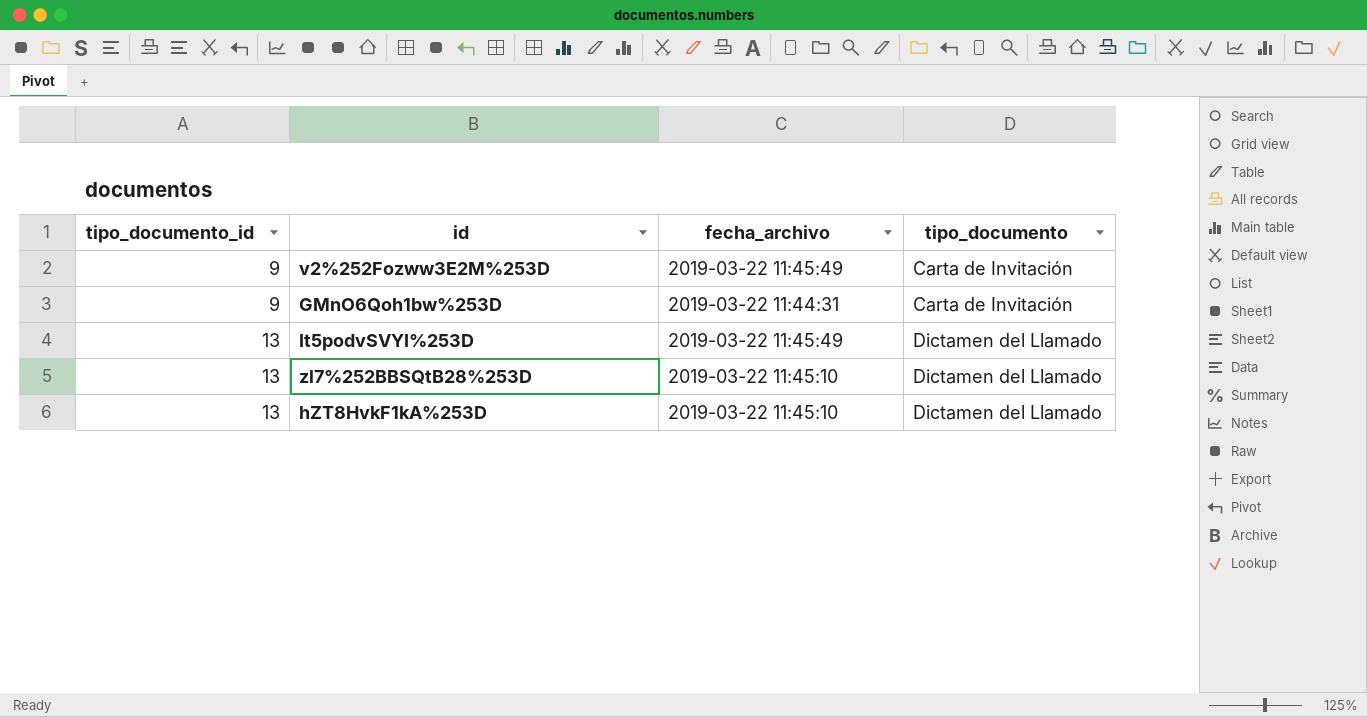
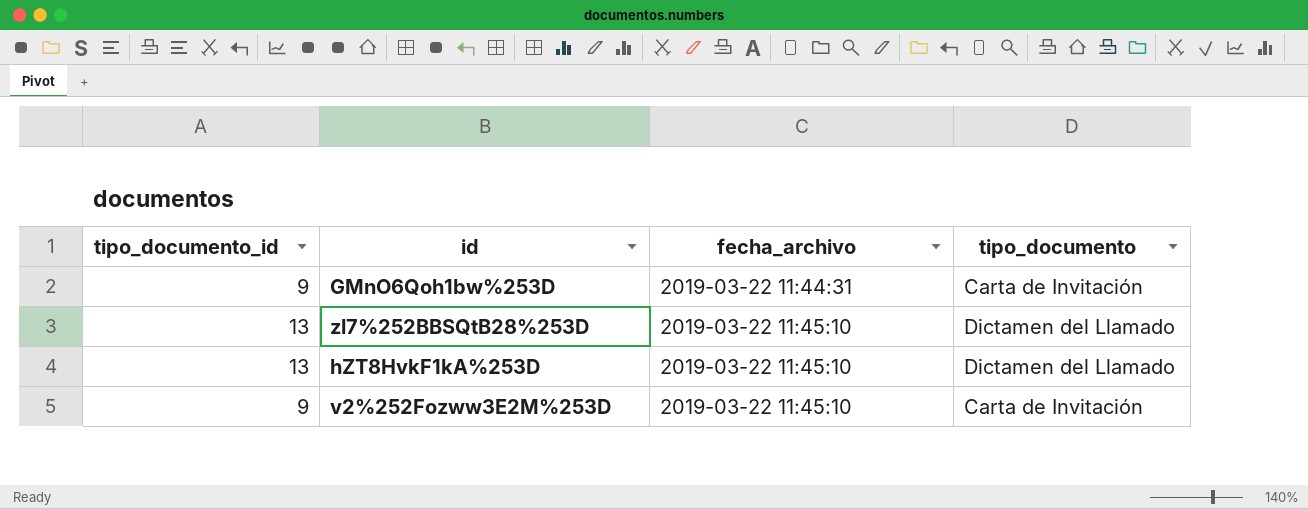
row order: tipo_documento_id ascending -> fecha_archivo ascending
row It5podvSVYI%253D: 13 | 2019-03-22 11:45:49 | Dictamen del Llamado -> none
v2%252Fozww3E2M%253D | fecha_archivo: 2019-03-22 11:45:49 -> 2019-03-22 11:45:10

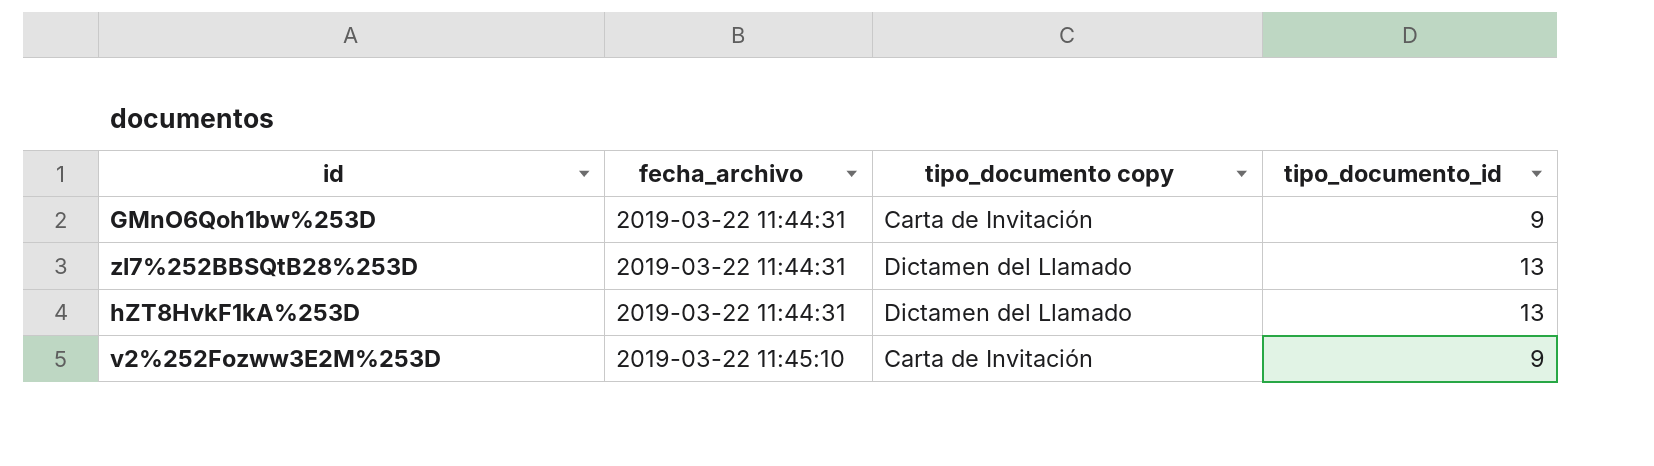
column name: tipo_documento -> tipo_documento copy
column tipo_documento_id | position: 1 -> 4
zl7%252BBSQtB28%253D | fecha_archivo: 2019-03-22 11:45:10 -> 2019-03-22 11:44:31
hZT8HvkF1kA%253D | fecha_archivo: 2019-03-22 11:45:10 -> 2019-03-22 11:44:31

